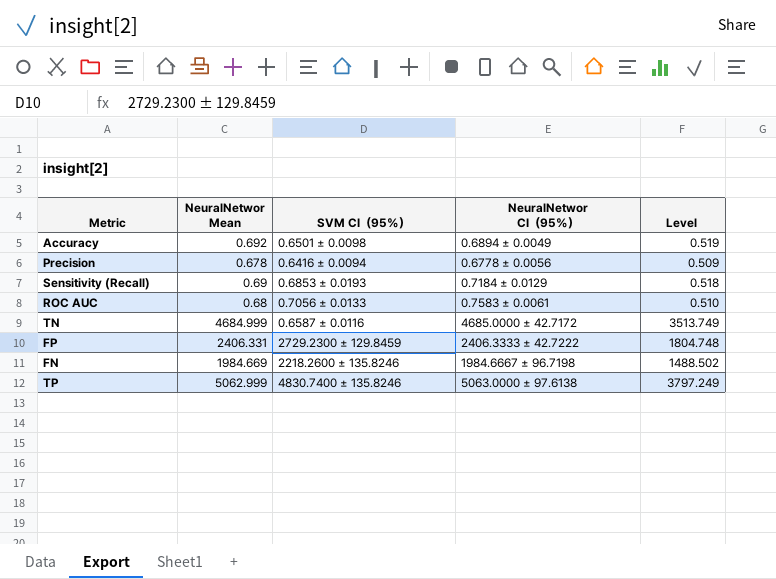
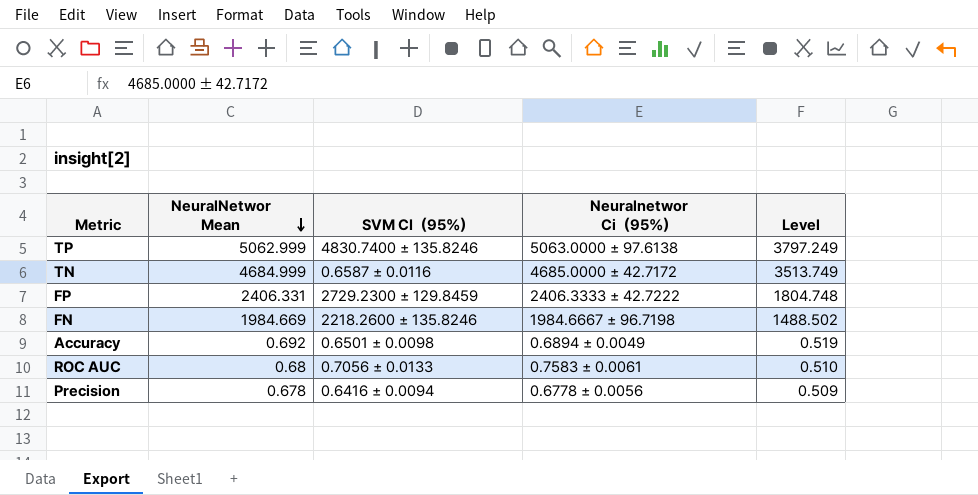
row order: none -> NeuralNetwor Mean descending
column name: NeuralNetwor CI（95%） -> Neuralnetwor Ci（95%）
row Sensitivity (Recall): 0.69 | 0.6853 ± 0.0193 | 0.7184 ± 0.0129 | 0.518 -> none

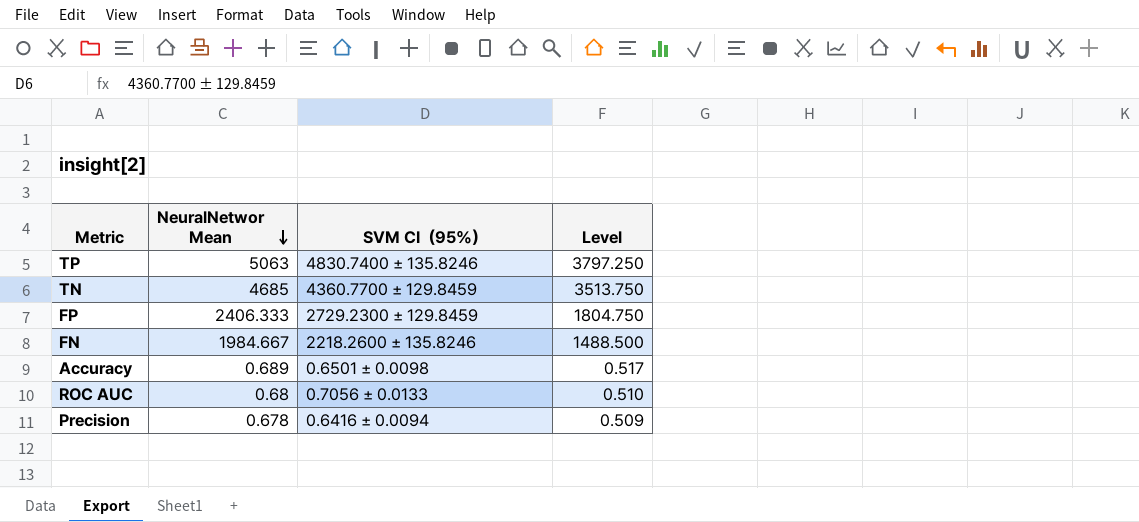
column Neuralnetwor Ci（95%） | position: 4 -> none
TP | NeuralNetwor Mean: 5062.999 -> 5063
TP | Level: 3797.249 -> 3797.250
TN | NeuralNetwor Mean: 4684.999 -> 4685
TN | SVM CI（95%）: 0.6587 ± 0.0116 -> 4360.7700 ± 129.8459
TN | Level: 3513.749 -> 3513.750
FP | NeuralNetwor Mean: 2406.331 -> 2406.333
FP | Level: 1804.748 -> 1804.750
FN | NeuralNetwor Mean: 1984.669 -> 1984.667
FN | Level: 1488.502 -> 1488.500
Accuracy | NeuralNetwor Mean: 0.692 -> 0.689
Accuracy | Level: 0.519 -> 0.517

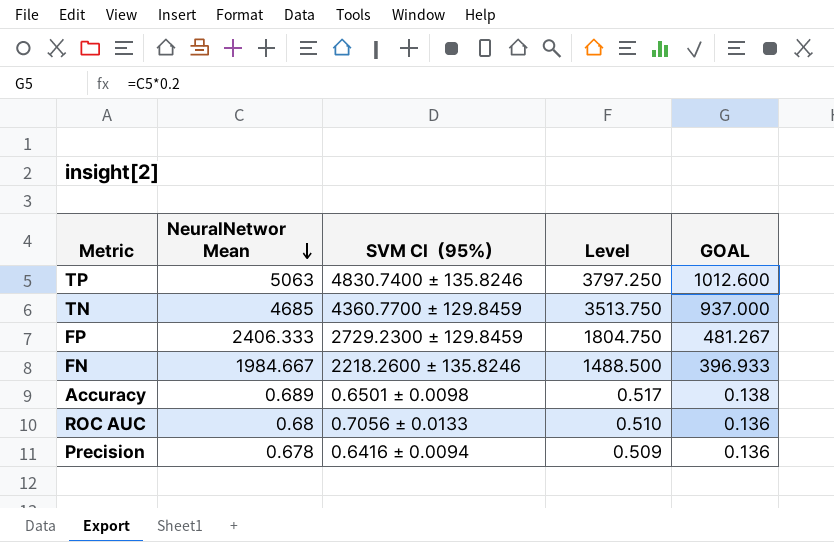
column GOAL | formula: none -> [NeuralNetwor Mean] * 0.2

